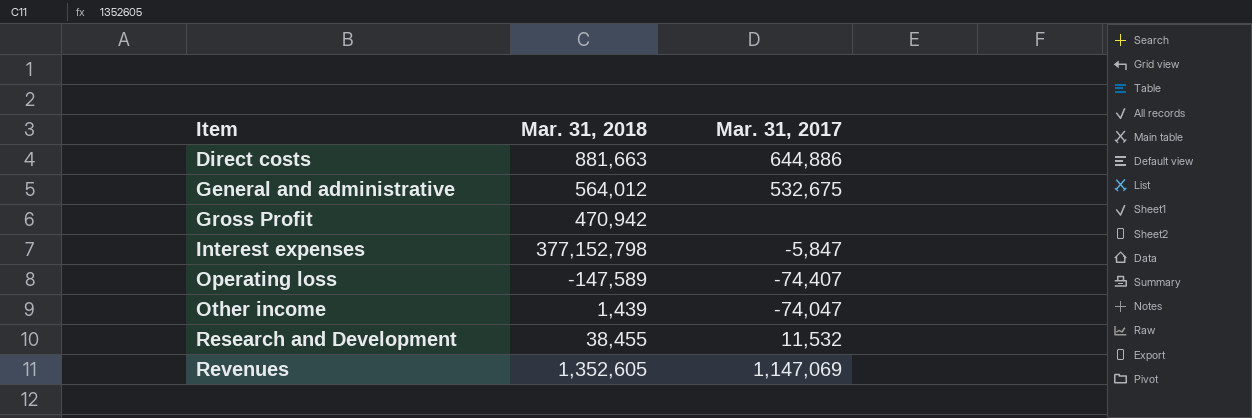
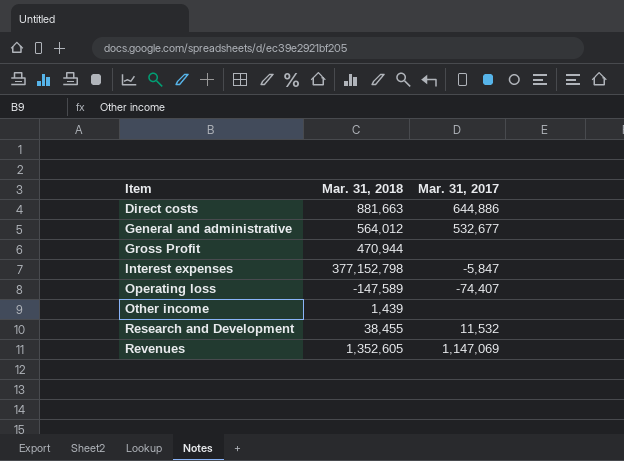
General and administrative | Mar. 31, 2017: 532,675 -> 532,677
Gross Profit | Mar. 31, 2018: 470,942 -> 470,944
Other income | Mar. 31, 2017: -74,047 -> none

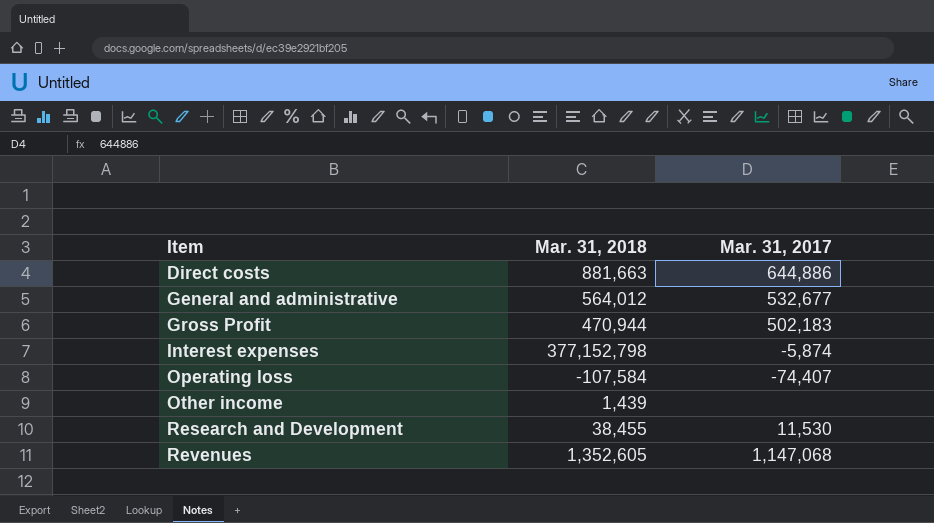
Gross Profit | Mar. 31, 2017: none -> 502,183
Interest expenses | Mar. 31, 2017: -5,847 -> -5,874
Operating loss | Mar. 31, 2018: -147,589 -> -107,584
Research and Development | Mar. 31, 2017: 11,532 -> 11,530
Revenues | Mar. 31, 2017: 1,147,069 -> 1,147,068

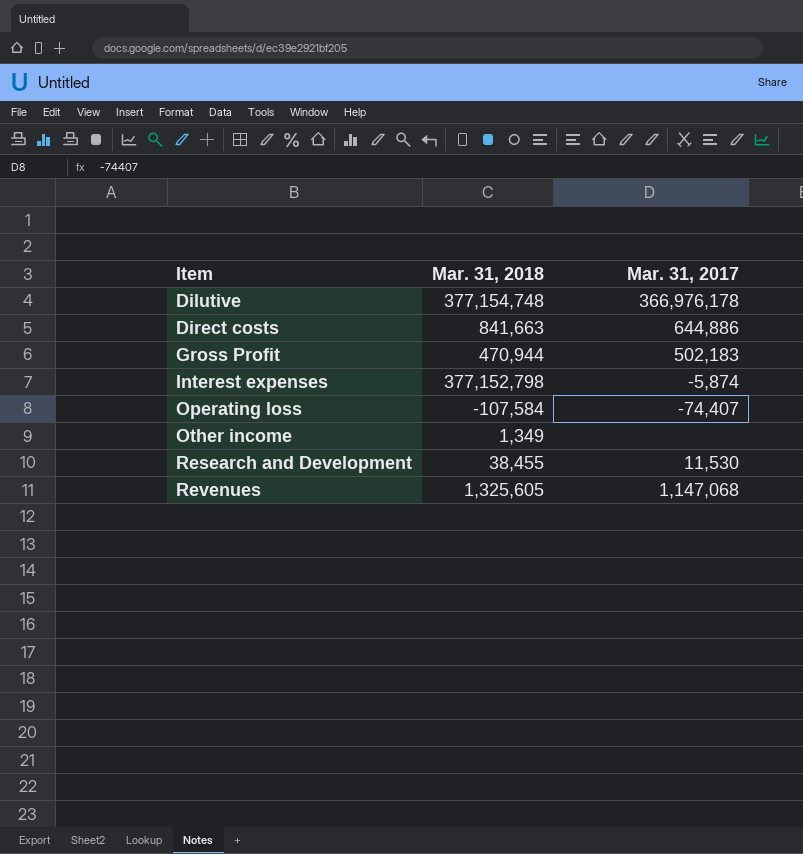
row General and administrative: 564,012 | 532,677 -> none
row Dilutive: none -> 377,154,748 | 366,976,178
Direct costs | Mar. 31, 2018: 881,663 -> 841,663
Other income | Mar. 31, 2018: 1,439 -> 1,349
Revenues | Mar. 31, 2018: 1,352,605 -> 1,325,605

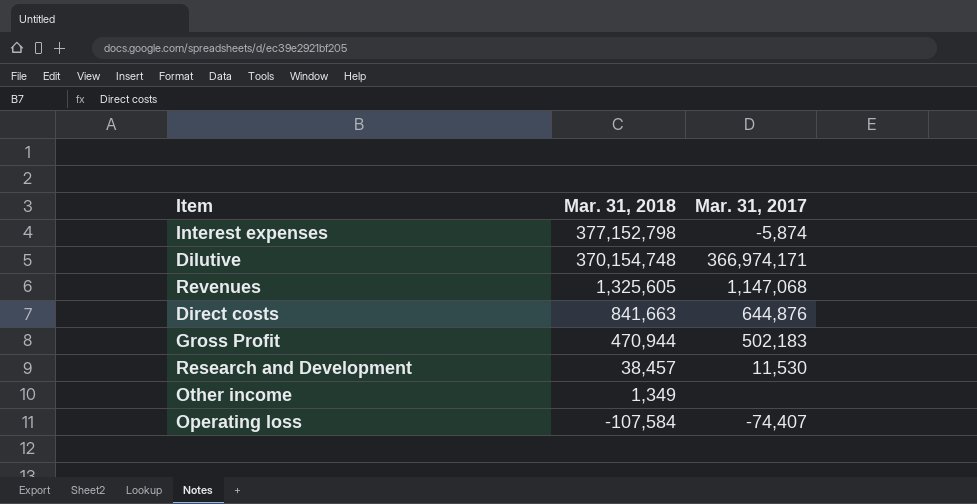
row order: Item ascending -> Mar. 31, 2018 descending
Dilutive | Mar. 31, 2018: 377,154,748 -> 370,154,748
Dilutive | Mar. 31, 2017: 366,976,178 -> 366,974,171
Direct costs | Mar. 31, 2017: 644,886 -> 644,876
Research and Development | Mar. 31, 2018: 38,455 -> 38,457

